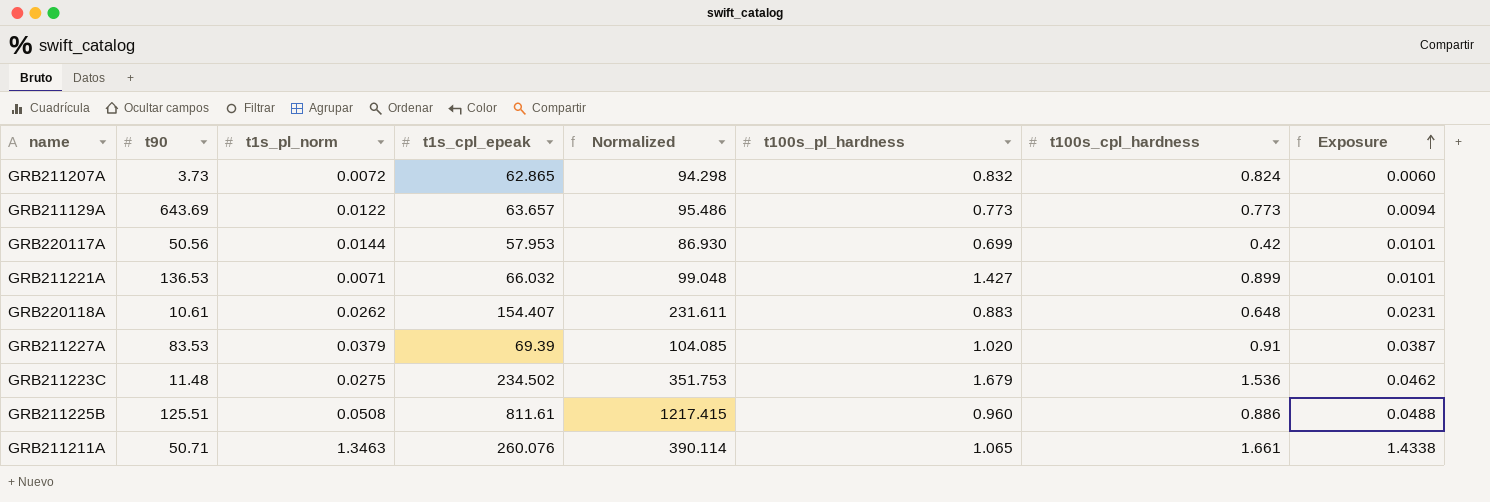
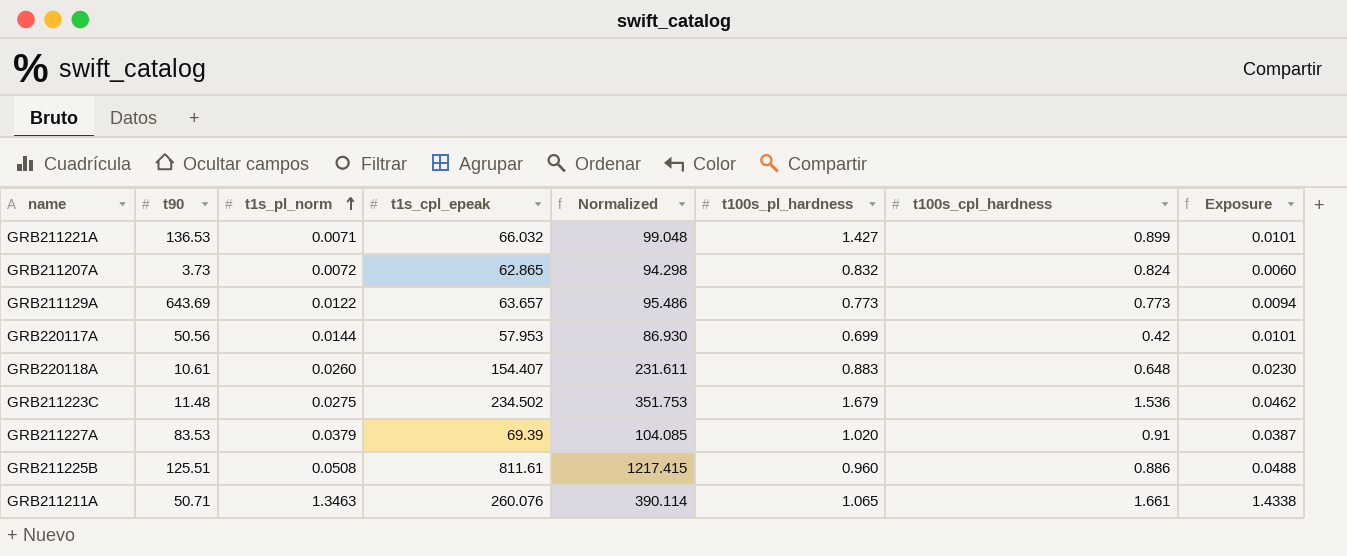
row order: Exposure ascending -> t1s_pl_norm ascending
GRB220118A | t1s_pl_norm: 0.0262 -> 0.0260
GRB220118A | Exposure: 0.0231 -> 0.0230

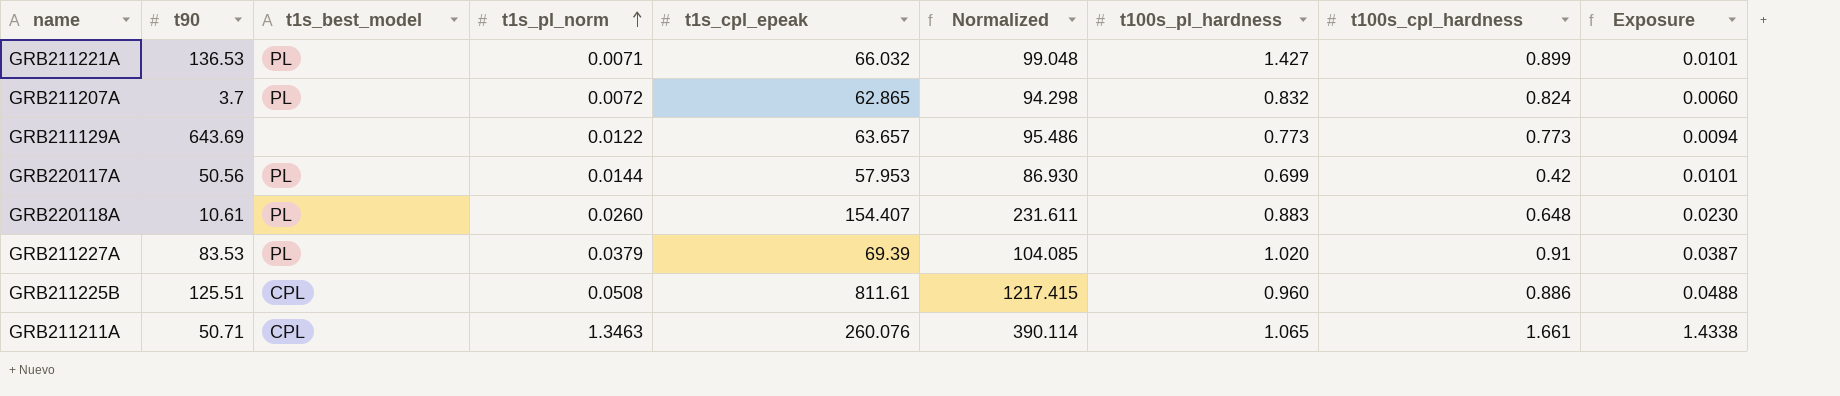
column t1s_best_model | position: none -> 3
row GRB211223C: 11.48 | 0.0275 | 234.502 | 351.753 | 1.679 | 1.536 | 0.0462 -> none
GRB211207A | t90: 3.73 -> 3.7

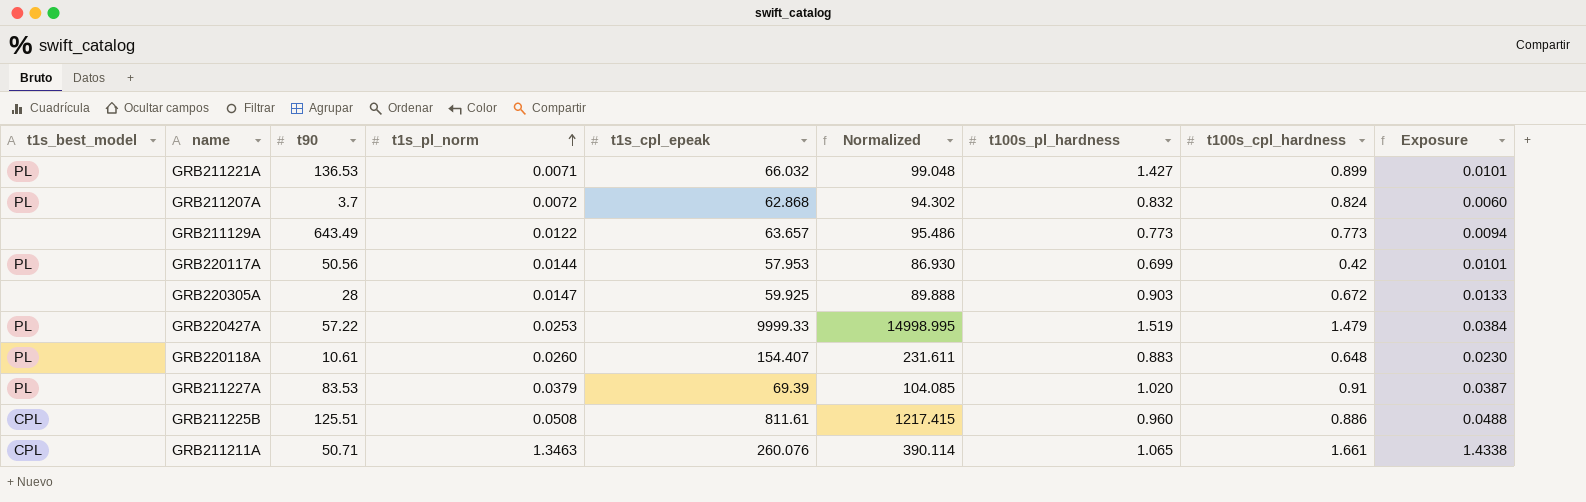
column t1s_best_model | position: 3 -> 1
GRB211207A | t1s_cpl_epeak: 62.865 -> 62.868
GRB211207A | Normalized: 94.298 -> 94.302
GRB211129A | t90: 643.69 -> 643.49
row GRB220305A: none -> none | 28 | 0.0147 | 59.925 | 89.888 | 0.903 | 0.672 | 0.0133
row GRB220427A: none -> PL | 57.22 | 0.0253 | 9999.33 | 14998.995 | 1.519 | 1.479 | 0.0384

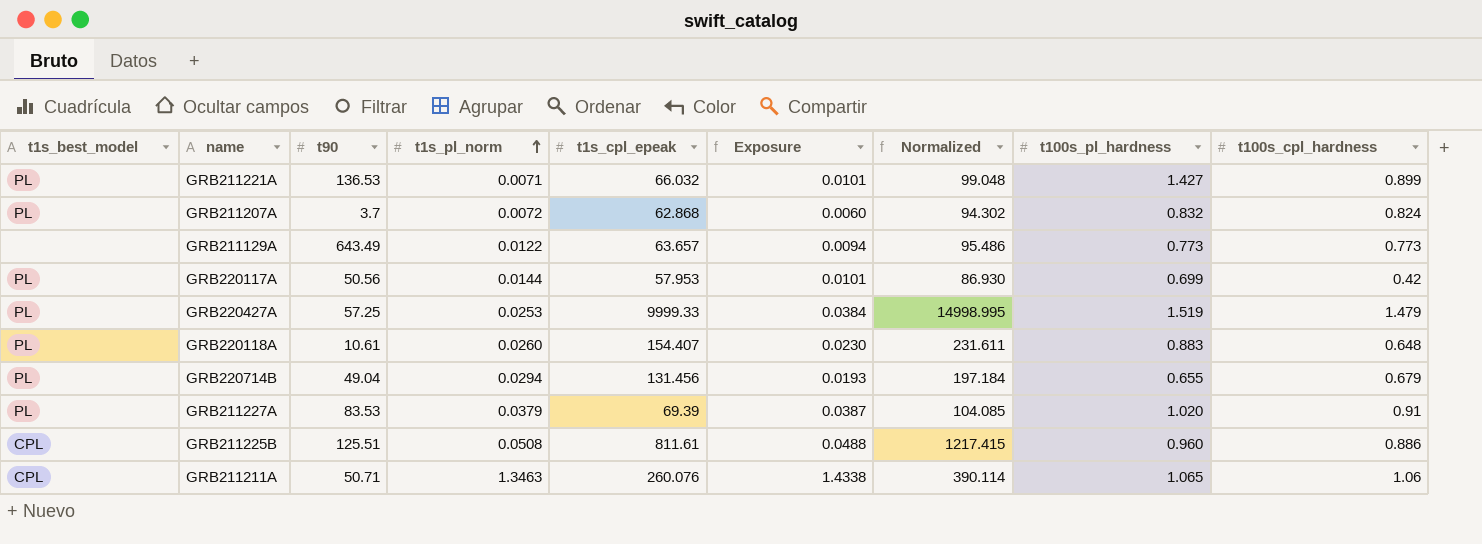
column Exposure | position: 9 -> 6
row GRB220305A: none | 28 | 0.0147 | 59.925 | 89.888 | 0.903 | 0.672 | 0.0133 -> none
GRB220427A | t90: 57.22 -> 57.25
row GRB220714B: none -> PL | 49.04 | 0.0294 | 131.456 | 0.0193 | 197.184 | 0.655 | 0.679
GRB211211A | t100s_cpl_hardness: 1.661 -> 1.06

